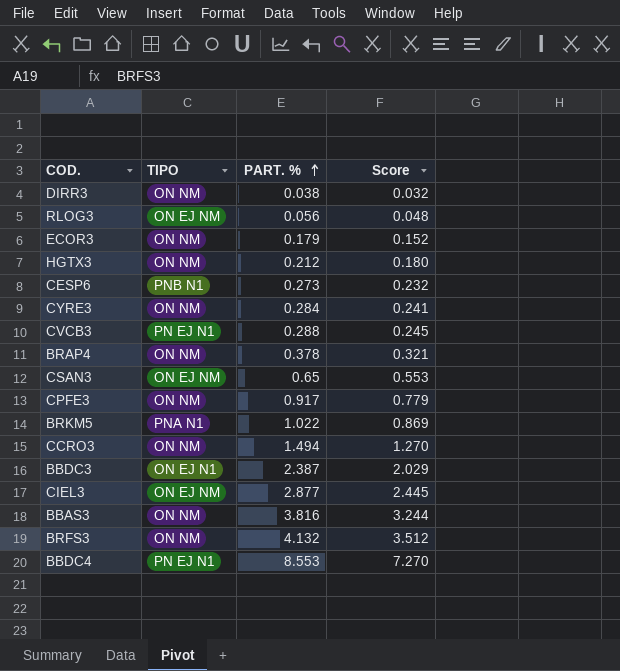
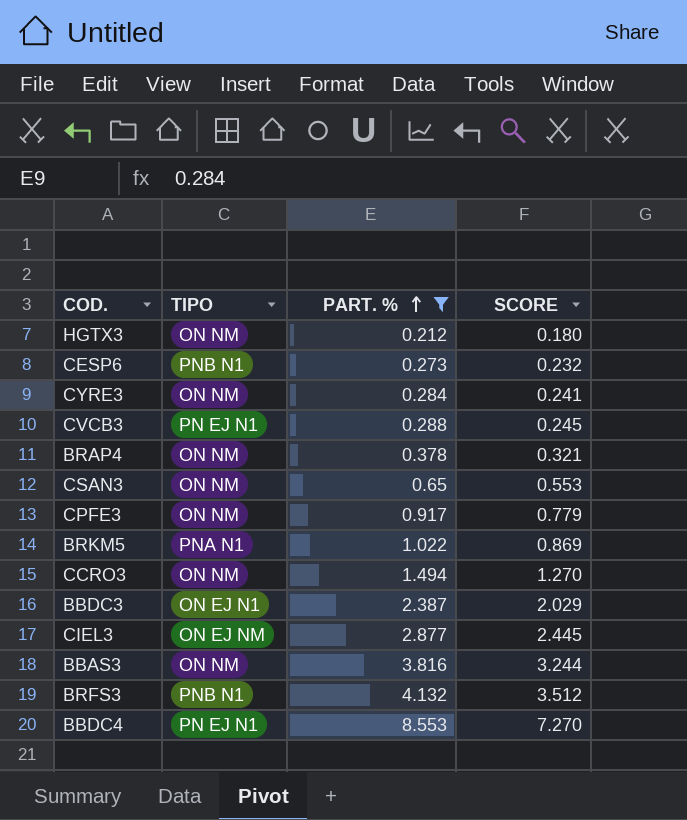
filter: none -> PART. % >= 0.212
column name: Score -> SCORE
CSAN3 | TIPO: ON EJ NM -> ON NM
BRFS3 | TIPO: ON NM -> PNB N1

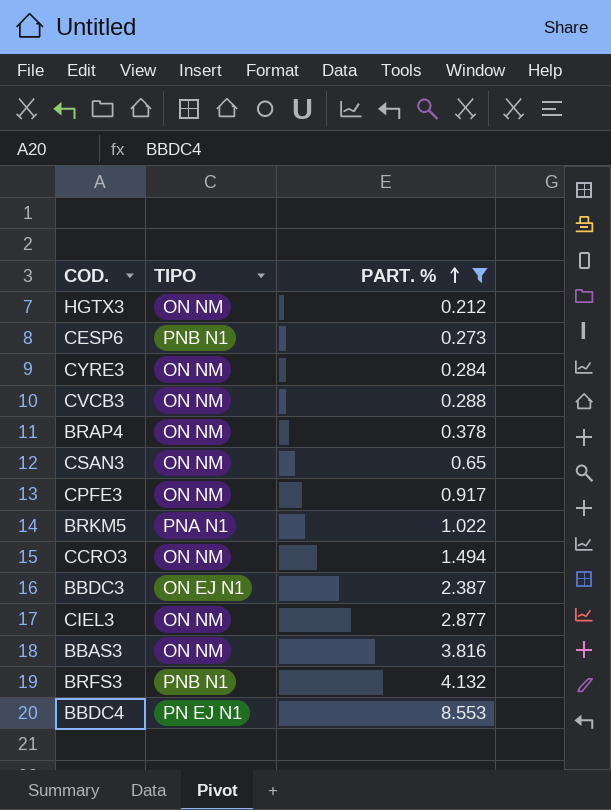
column SCORE | formula: [PART. %] * 0.85 -> none
CVCB3 | TIPO: PN EJ N1 -> ON NM
CIEL3 | TIPO: ON EJ NM -> ON NM

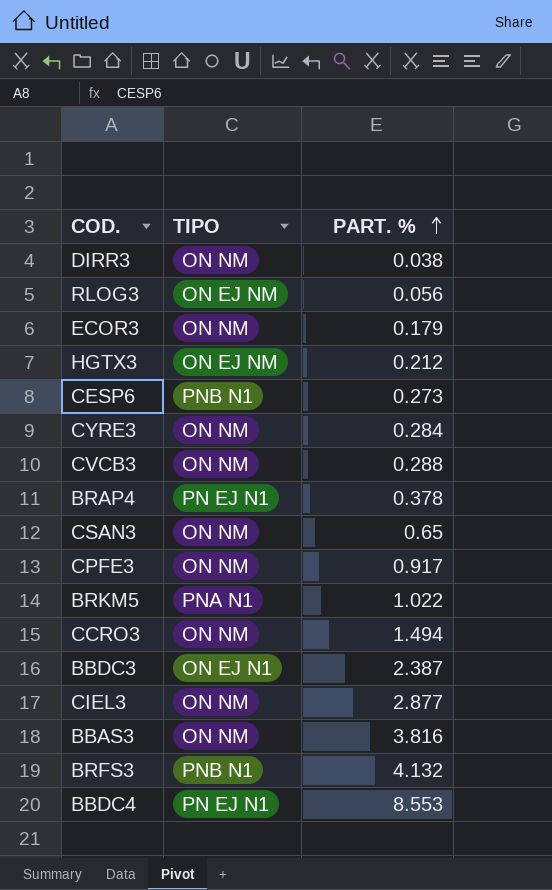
filter: PART. % >= 0.212 -> none
HGTX3 | TIPO: ON NM -> ON EJ NM
BRAP4 | TIPO: ON NM -> PN EJ N1

